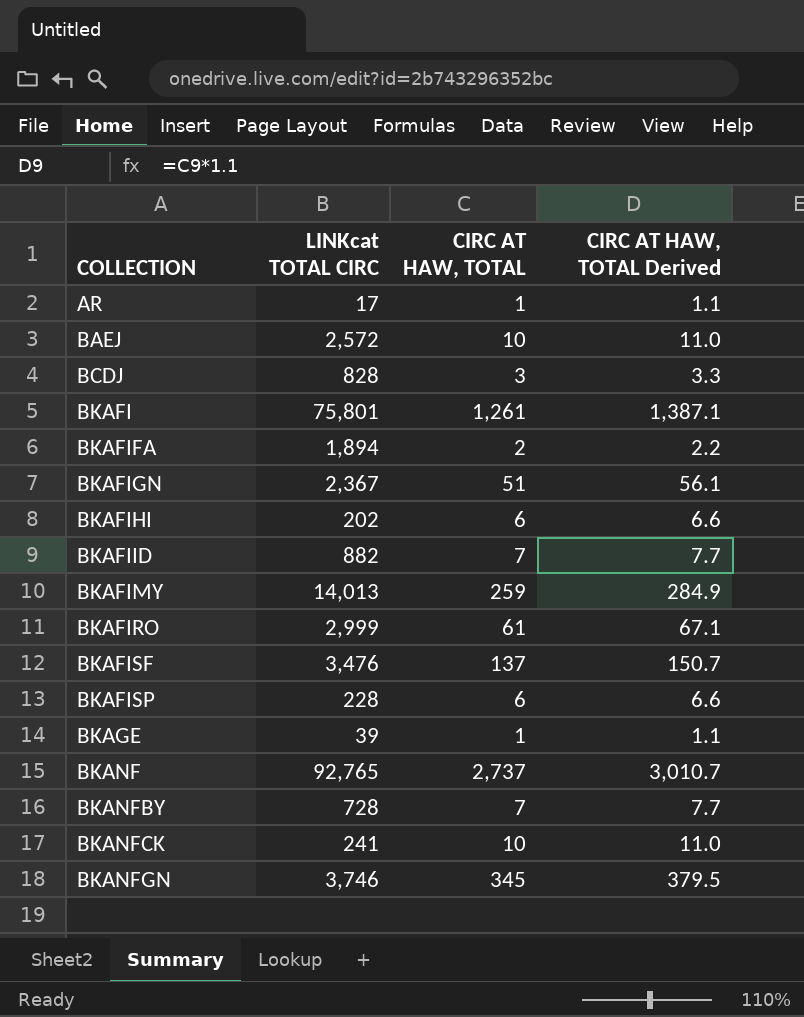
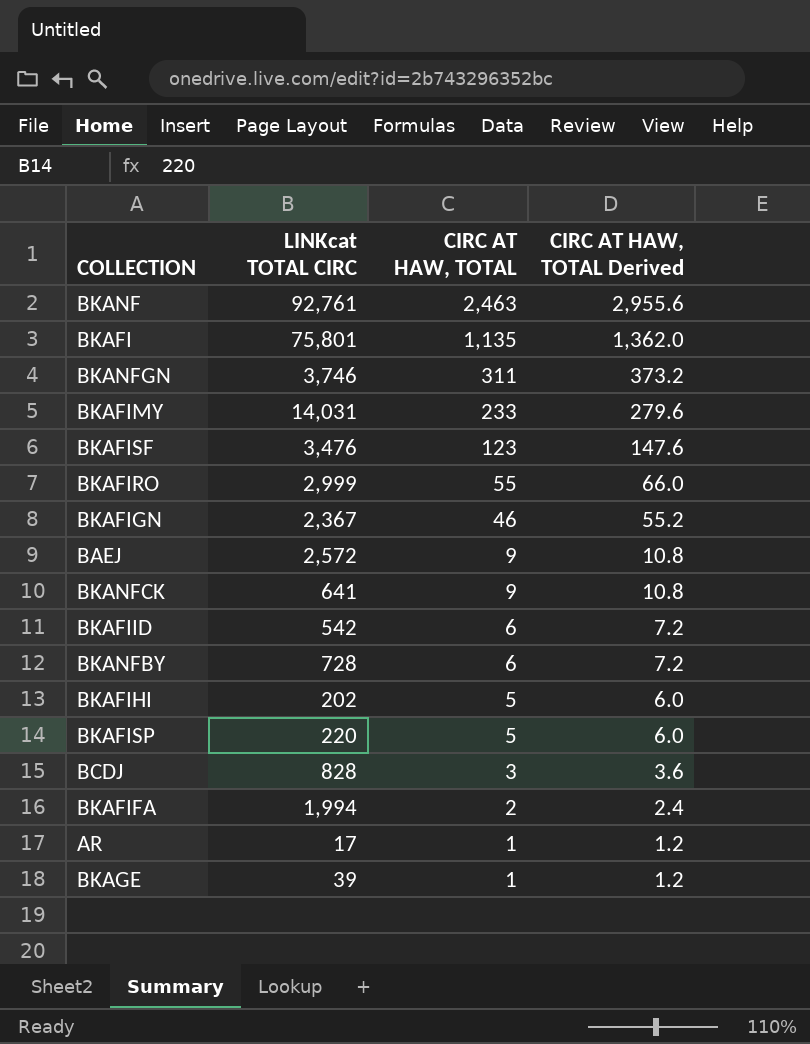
row order: COLLECTION ascending -> CIRC AT HAW, TOTAL descending
column CIRC AT HAW, TOTAL Derived | formula: [CIRC AT HAW, TOTAL] * 1.1 -> [CIRC AT HAW, TOTAL] * 1.2
BKANF | LINKcat TOTAL CIRC: 92,765 -> 92,761
BKANF | CIRC AT HAW, TOTAL: 2,737 -> 2,463
BKAFI | CIRC AT HAW, TOTAL: 1,261 -> 1,135
BKANFGN | CIRC AT HAW, TOTAL: 345 -> 311
BKAFIMY | LINKcat TOTAL CIRC: 14,013 -> 14,031
BKAFIMY | CIRC AT HAW, TOTAL: 259 -> 233
BKAFISF | CIRC AT HAW, TOTAL: 137 -> 123
BKAFIRO | CIRC AT HAW, TOTAL: 61 -> 55
BKAFIGN | CIRC AT HAW, TOTAL: 51 -> 46
BAEJ | CIRC AT HAW, TOTAL: 10 -> 9
BKANFCK | LINKcat TOTAL CIRC: 241 -> 641
BKANFCK | CIRC AT HAW, TOTAL: 10 -> 9
BKAFIID | LINKcat TOTAL CIRC: 882 -> 542
BKAFIID | CIRC AT HAW, TOTAL: 7 -> 6
BKANFBY | CIRC AT HAW, TOTAL: 7 -> 6
BKAFIHI | CIRC AT HAW, TOTAL: 6 -> 5
BKAFISP | LINKcat TOTAL CIRC: 228 -> 220
BKAFISP | CIRC AT HAW, TOTAL: 6 -> 5
BKAFIFA | LINKcat TOTAL CIRC: 1,894 -> 1,994

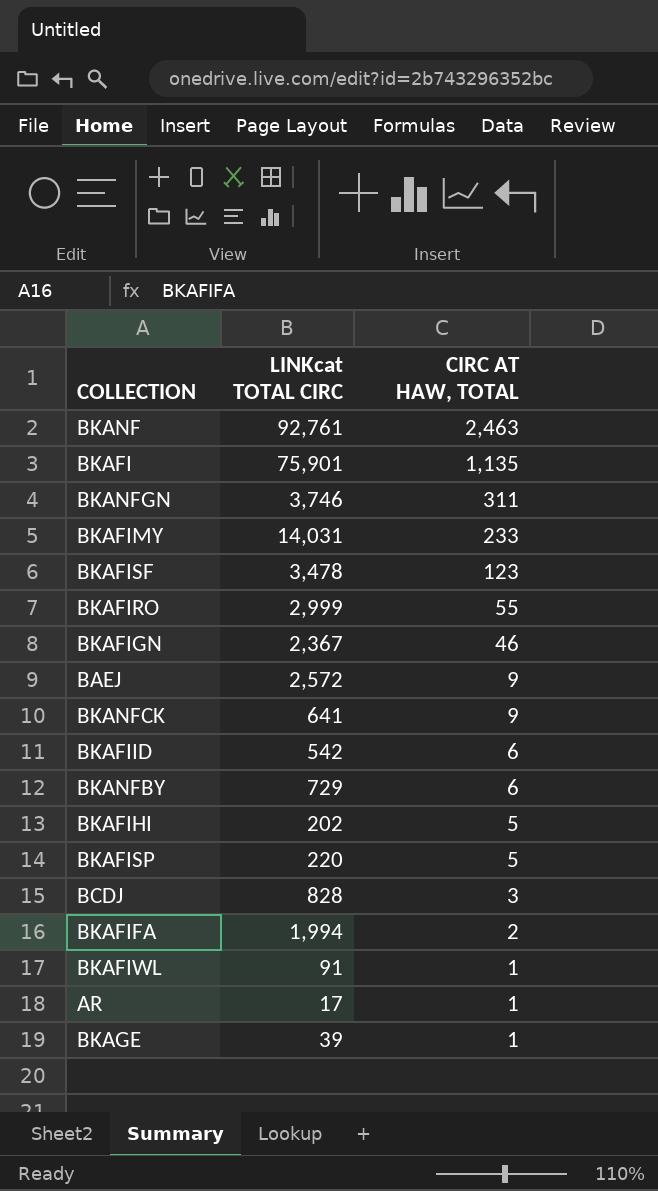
column CIRC AT HAW, TOTAL Derived | formula: [CIRC AT HAW, TOTAL] * 1.2 -> none
BKAFI | LINKcat TOTAL CIRC: 75,801 -> 75,901
BKAFISF | LINKcat TOTAL CIRC: 3,476 -> 3,478
BKANFBY | LINKcat TOTAL CIRC: 728 -> 729
row BKAFIWL: none -> 91 | 1

